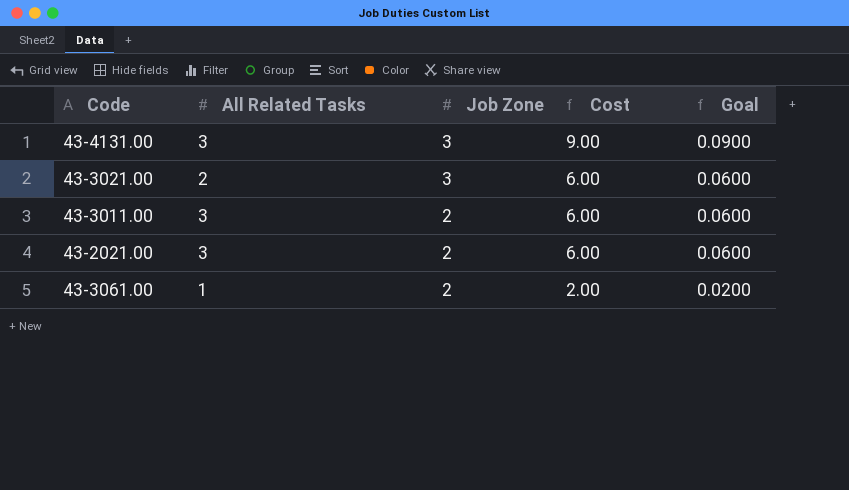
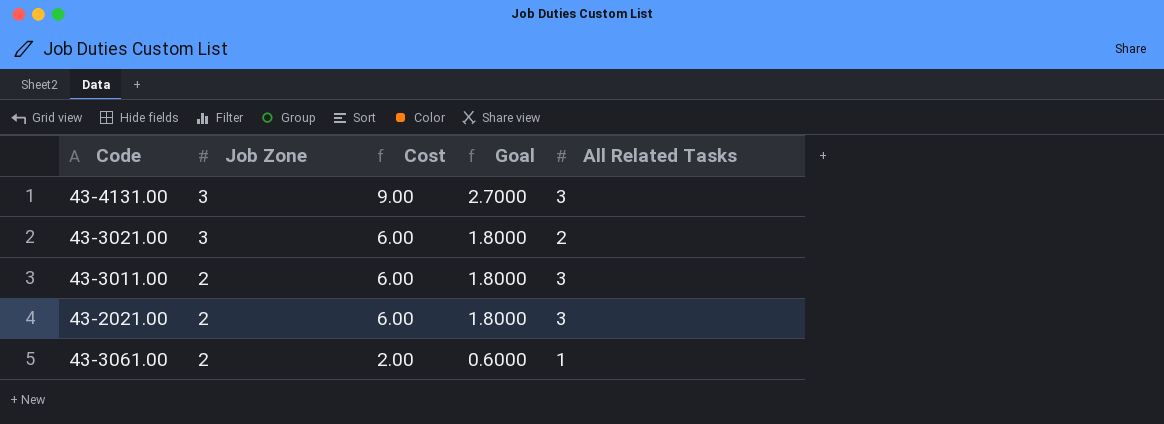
column Goal | formula: [Cost] * 0.01 -> [Cost] * 0.3
column All Related Tasks | position: 2 -> 5

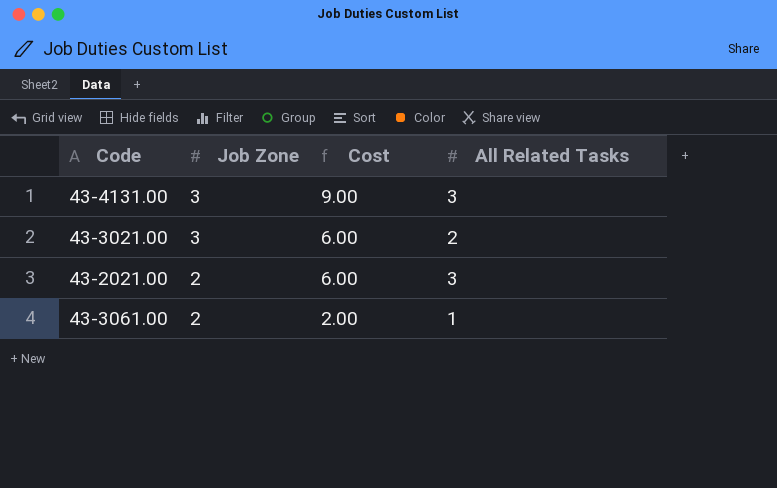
column Goal | formula: [Cost] * 0.3 -> none
row 43-3011.00: 2 | 6.00 | 1.8000 | 3 -> none

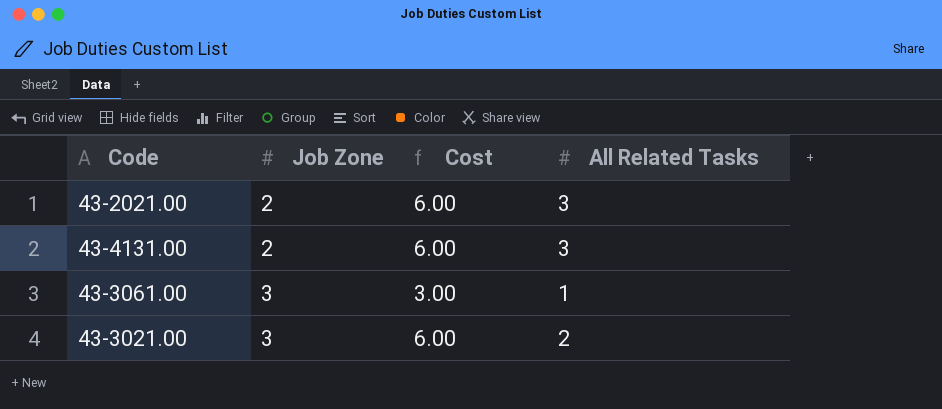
row order: Job Zone descending -> Job Zone ascending
43-4131.00 | Job Zone: 3 -> 2
43-4131.00 | Cost: 9.00 -> 6.00
43-3061.00 | Job Zone: 2 -> 3
43-3061.00 | Cost: 2.00 -> 3.00

